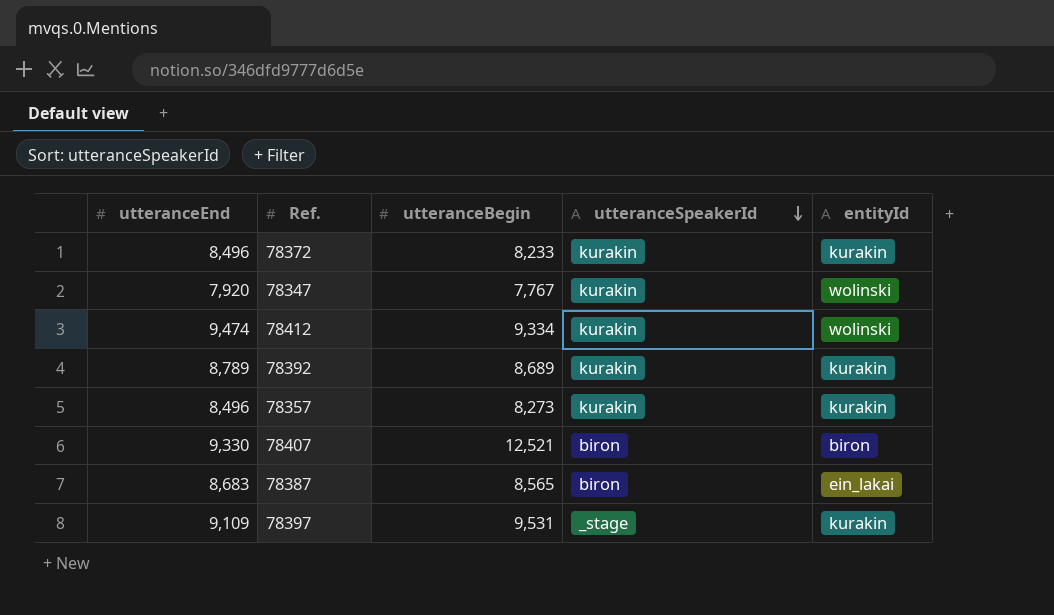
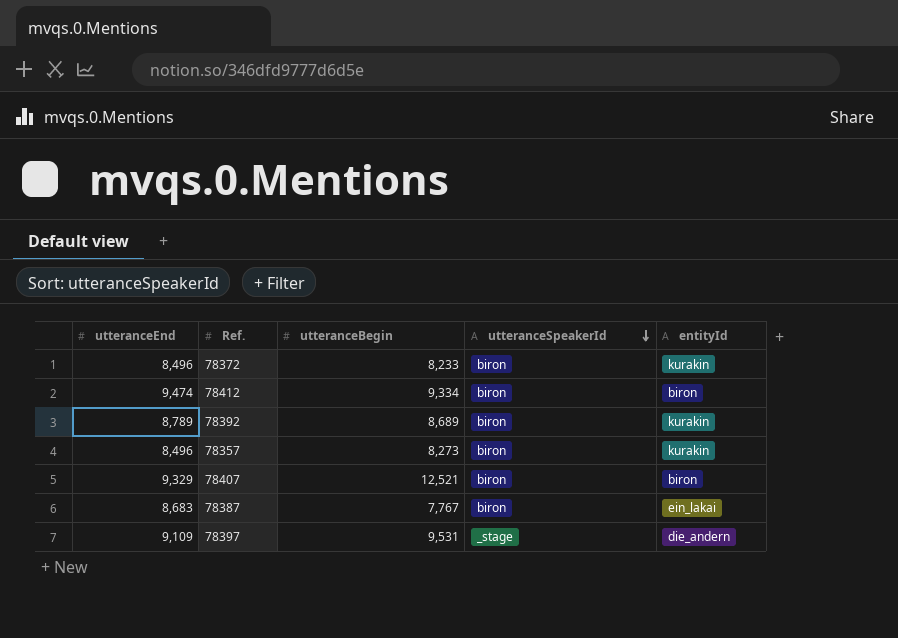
row 78347: 7,920 | 7,767 | kurakin | wolinski -> none
78372 | utteranceSpeakerId: kurakin -> biron
78412 | utteranceSpeakerId: kurakin -> biron
78412 | entityId: wolinski -> biron
78392 | utteranceSpeakerId: kurakin -> biron
78357 | utteranceSpeakerId: kurakin -> biron
78407 | utteranceEnd: 9,330 -> 9,329
78387 | utteranceBegin: 8,565 -> 7,767
78397 | entityId: kurakin -> die_andern

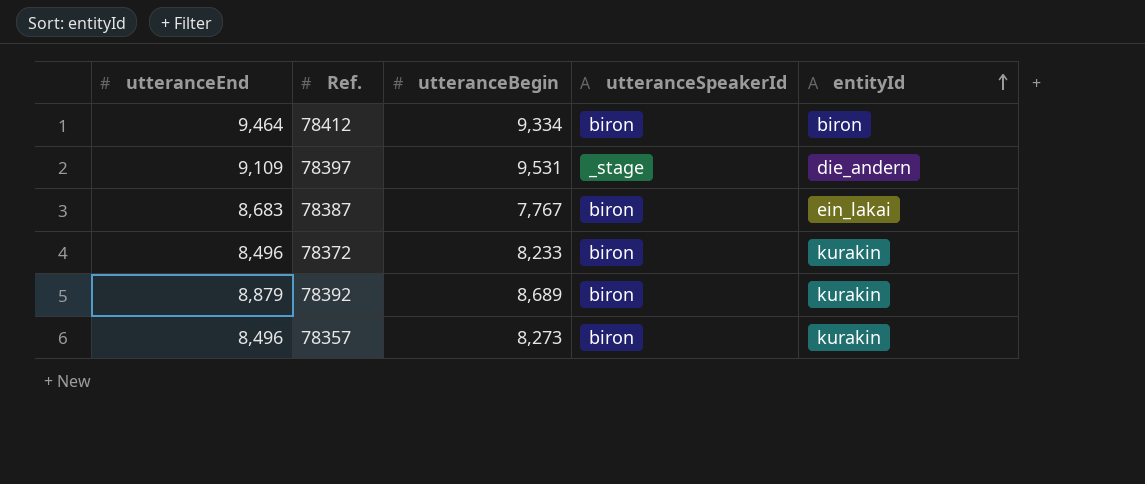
row order: utteranceSpeakerId descending -> entityId ascending
row 78407: 9,329 | 12,521 | biron | biron -> none
78412 | utteranceEnd: 9,474 -> 9,464
78392 | utteranceEnd: 8,789 -> 8,879

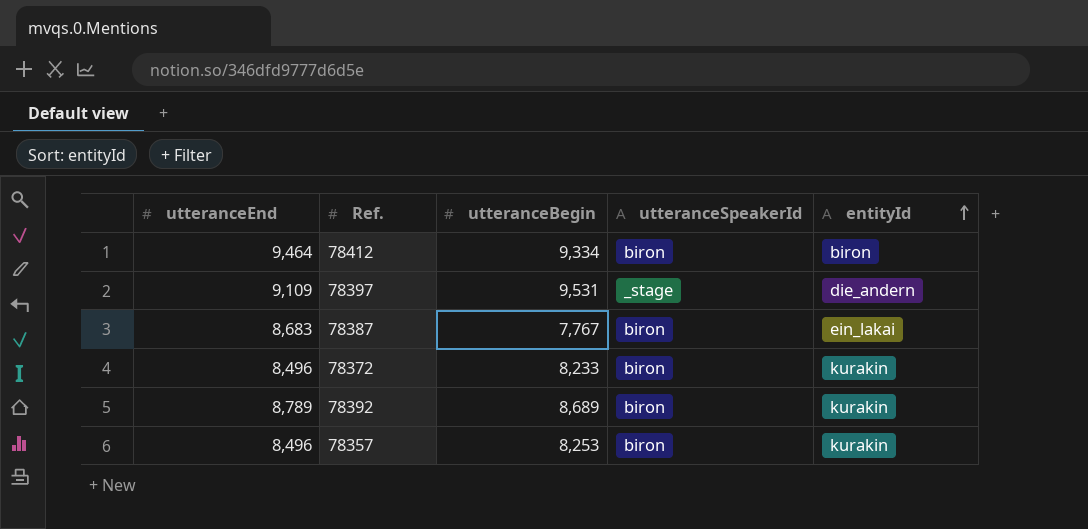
78392 | utteranceEnd: 8,879 -> 8,789
78357 | utteranceBegin: 8,273 -> 8,253

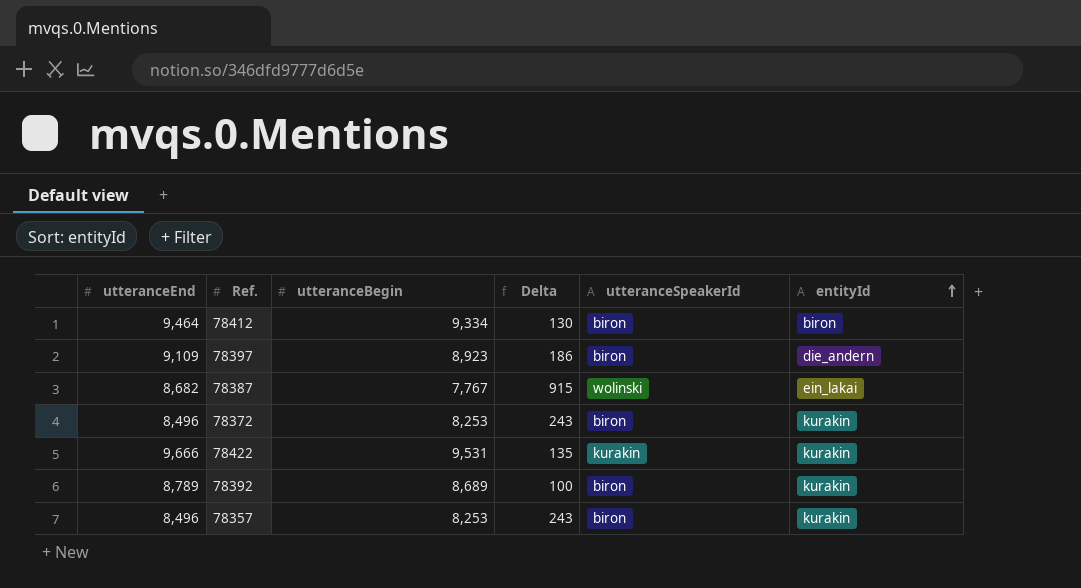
column Delta | formula: none -> [utteranceEnd] - [utteranceBegin]
78397 | utteranceBegin: 9,531 -> 8,923
78397 | utteranceSpeakerId: _stage -> biron
78387 | utteranceEnd: 8,683 -> 8,682
78387 | utteranceSpeakerId: biron -> wolinski
78372 | utteranceBegin: 8,233 -> 8,253
row 78422: none -> 9,666 | 9,531 | 135 | kurakin | kurakin

